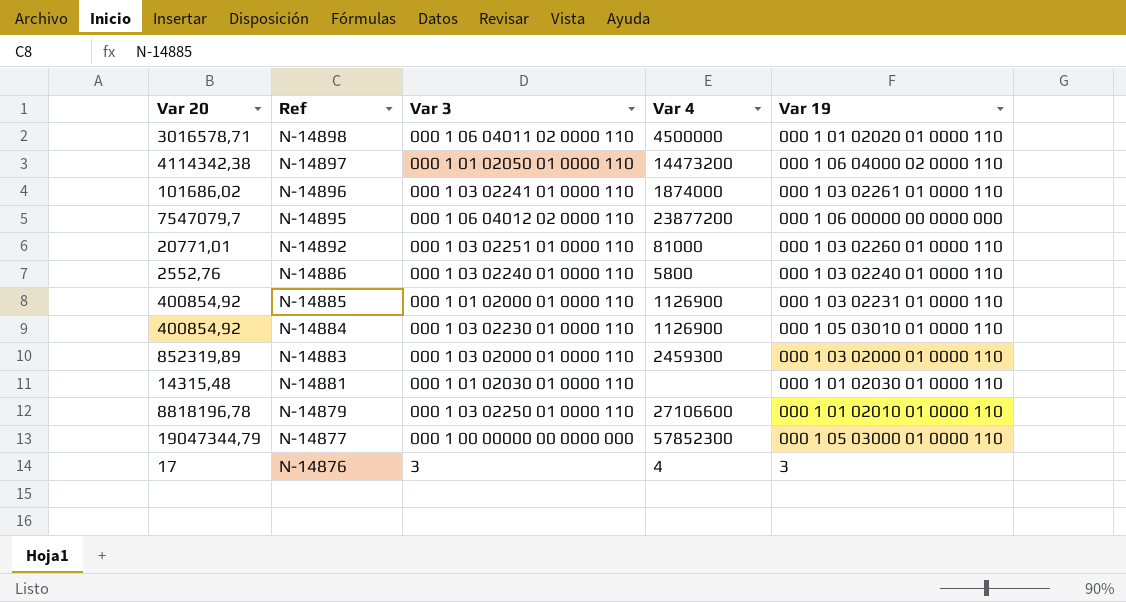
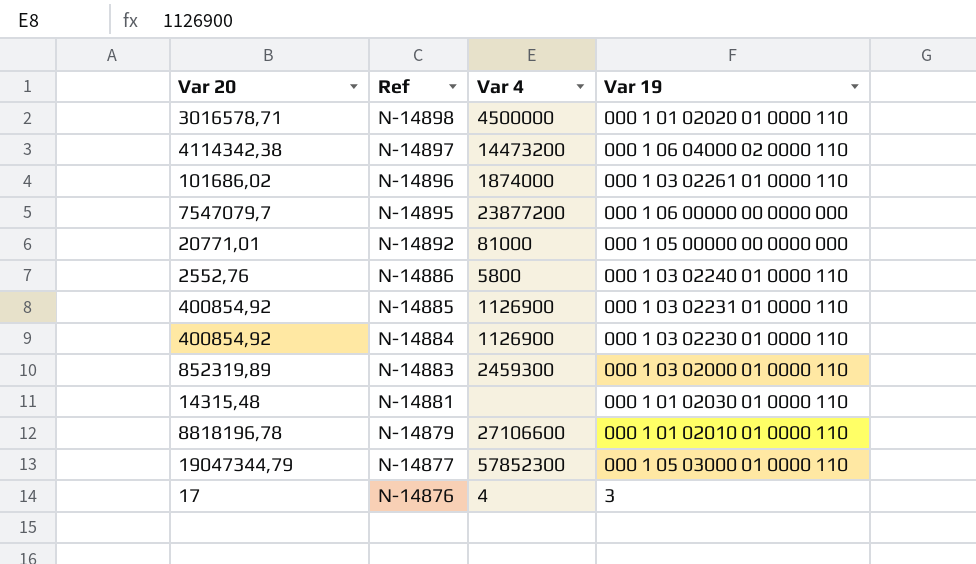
column Var 3 | position: 3 -> none
N-14892 | Var 19: 000 1 03 02260 01 0000 110 -> 000 1 05 00000 00 0000 000
N-14884 | Var 19: 000 1 05 03010 01 0000 110 -> 000 1 03 02230 01 0000 110

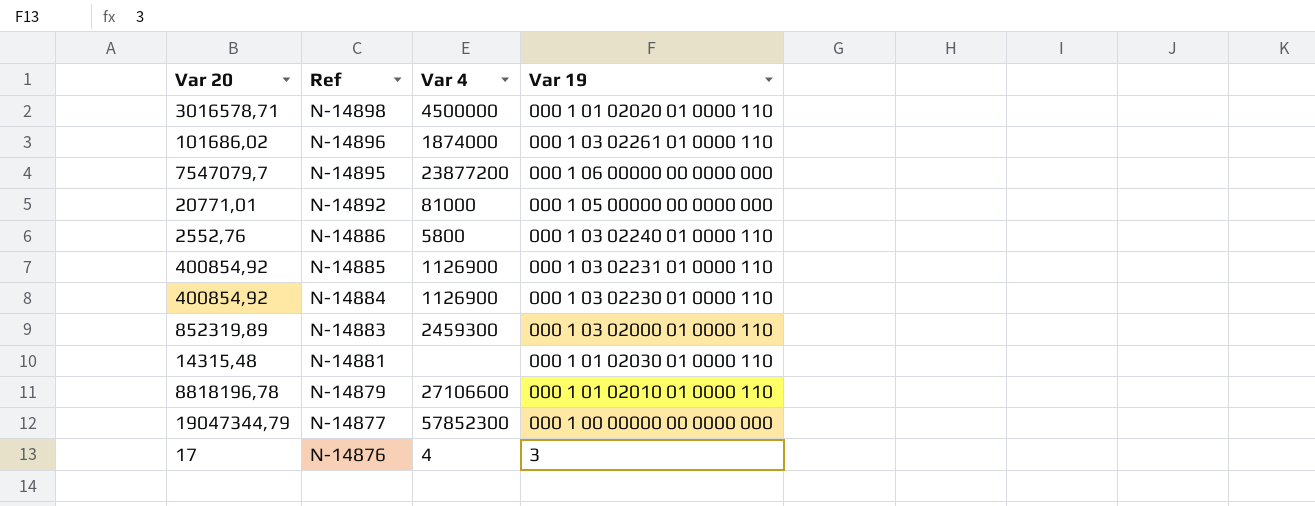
row N-14897: 4114342,38 | 14473200 | 000 1 06 04000 02 0000 110 -> none
N-14877 | Var 19: 000 1 05 03000 01 0000 110 -> 000 1 00 00000 00 0000 000

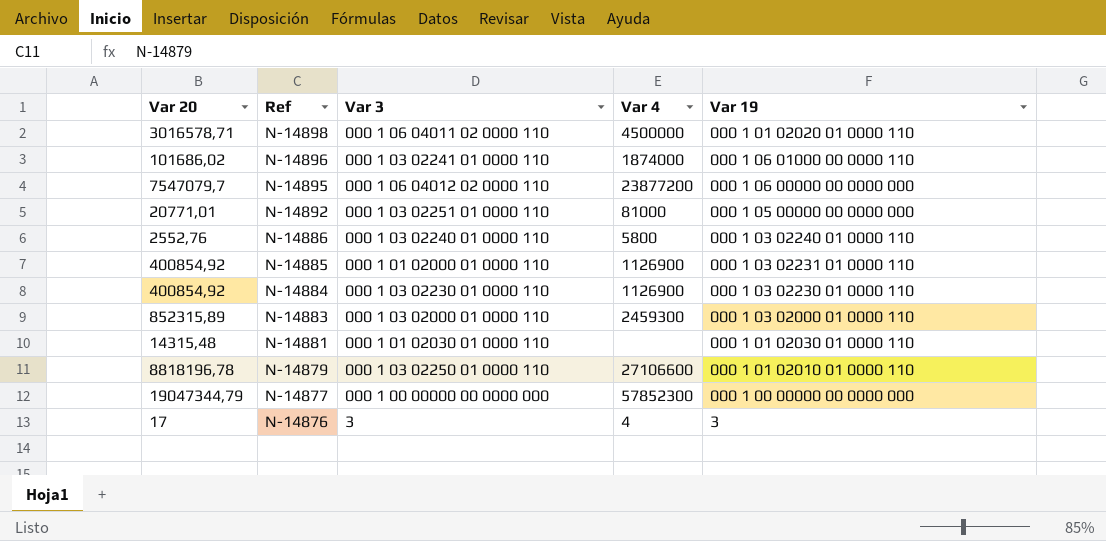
column Var 3 | position: none -> 3
N-14896 | Var 19: 000 1 03 02261 01 0000 110 -> 000 1 06 01000 00 0000 110
N-14883 | Var 20: 852319,89 -> 852315,89

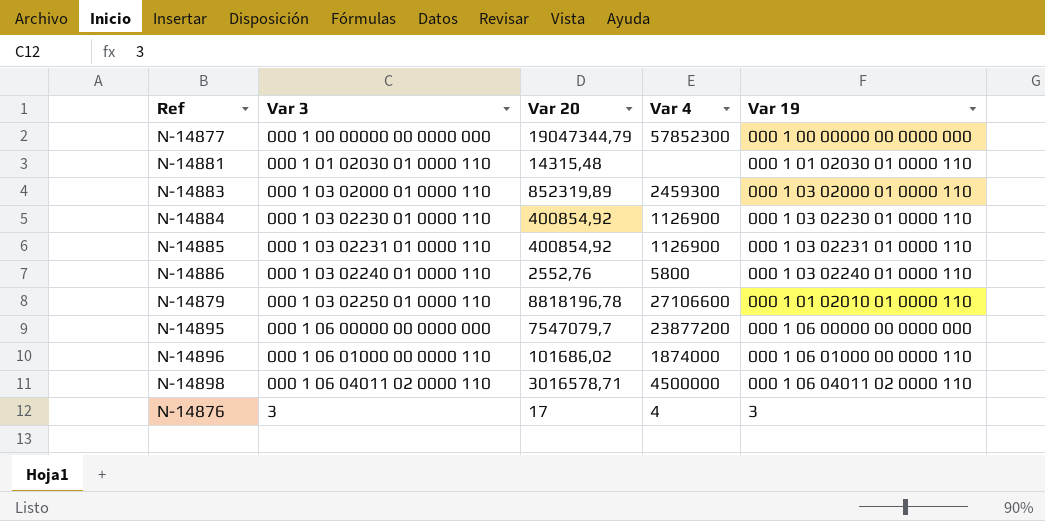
row order: Ref descending -> Var 3 ascending
column Var 20 | position: 1 -> 3
row N-14892: 20771,01 | 000 1 03 02251 01 0000 110 | 81000 | 000 1 05 00000 00 0000 000 -> none
N-14883 | Var 20: 852315,89 -> 852319,89
N-14885 | Var 3: 000 1 01 02000 01 0000 110 -> 000 1 03 02231 01 0000 110
N-14895 | Var 3: 000 1 06 04012 02 0000 110 -> 000 1 06 00000 00 0000 000
N-14896 | Var 3: 000 1 03 02241 01 0000 110 -> 000 1 06 01000 00 0000 110
N-14898 | Var 19: 000 1 01 02020 01 0000 110 -> 000 1 06 04011 02 0000 110

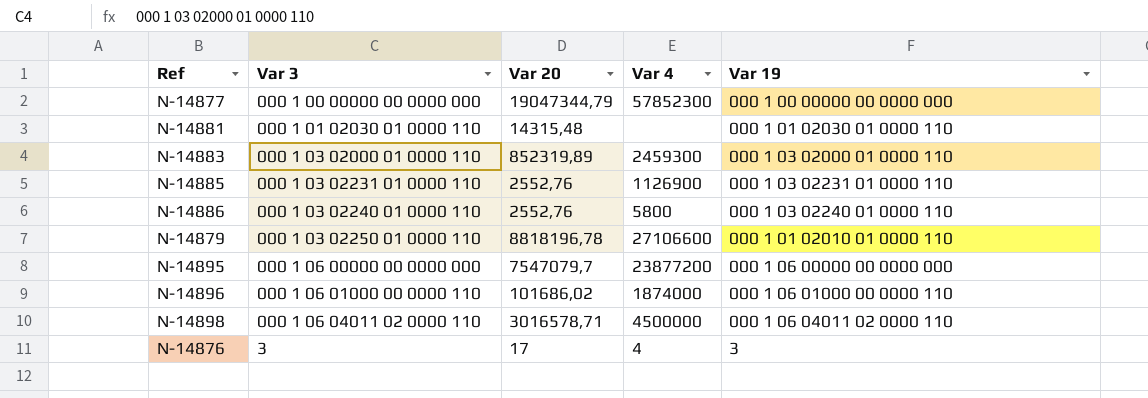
row N-14884: 000 1 03 02230 01 0000 110 | 400854,92 | 1126900 | 000 1 03 02230 01 0000 110 -> none
N-14885 | Var 20: 400854,92 -> 2552,76

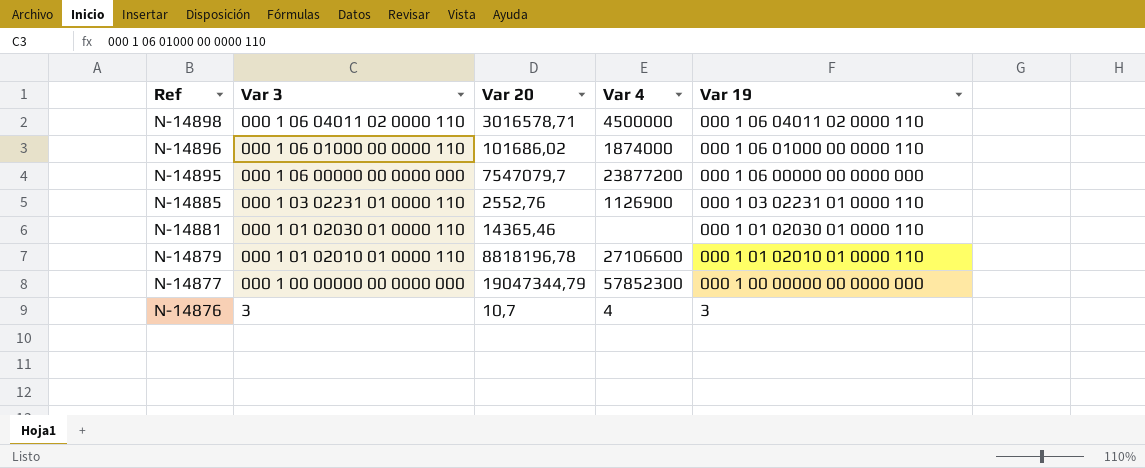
row order: Var 3 ascending -> Ref descending
row N-14883: 000 1 03 02000 01 0000 110 | 852319,89 | 2459300 | 000 1 03 02000 01 0000 110 -> none
row N-14886: 000 1 03 02240 01 0000 110 | 2552,76 | 5800 | 000 1 03 02240 01 0000 110 -> none
N-14881 | Var 20: 14315,48 -> 14365,46
N-14879 | Var 3: 000 1 03 02250 01 0000 110 -> 000 1 01 02010 01 0000 110
N-14876 | Var 20: 17 -> 10,7

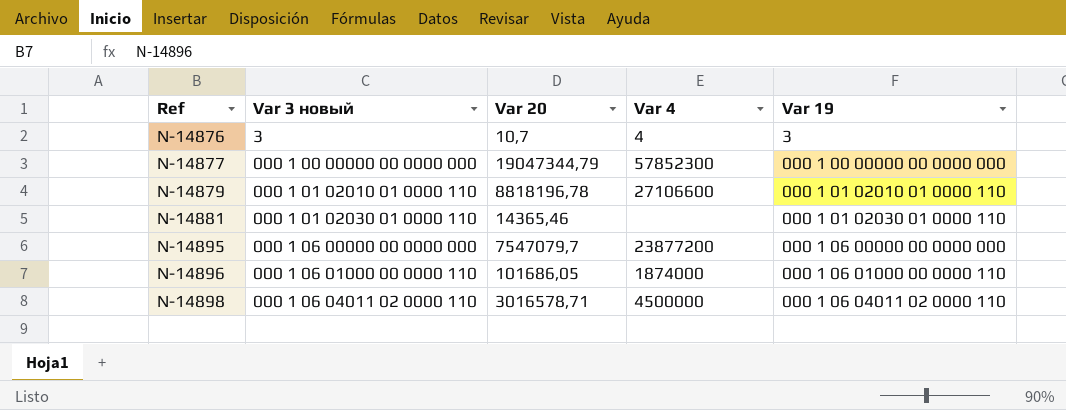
row order: Ref descending -> Ref ascending
column name: Var 3 -> Var 3 новый
row N-14885: 000 1 03 02231 01 0000 110 | 2552,76 | 1126900 | 000 1 03 02231 01 0000 110 -> none
N-14896 | Var 20: 101686,02 -> 101686,05

